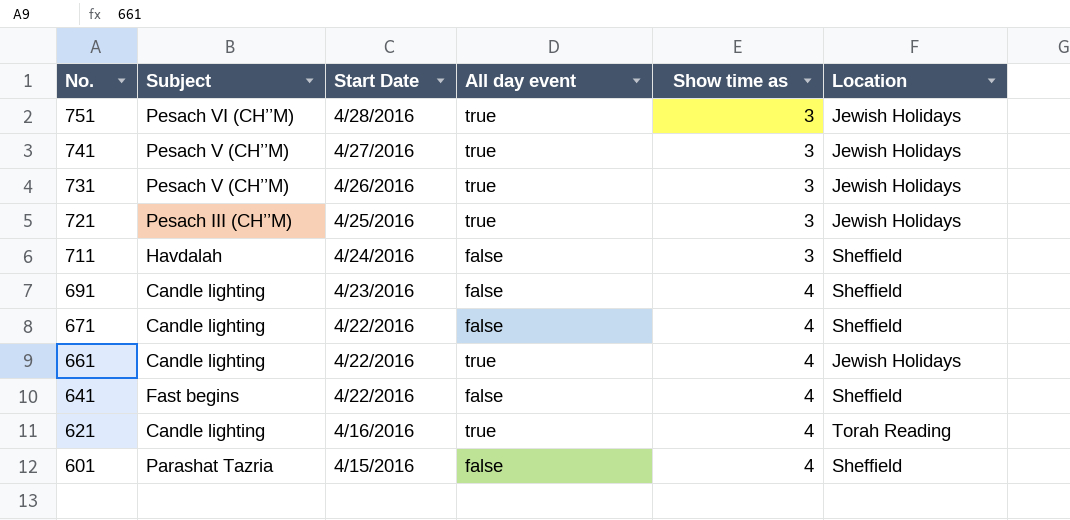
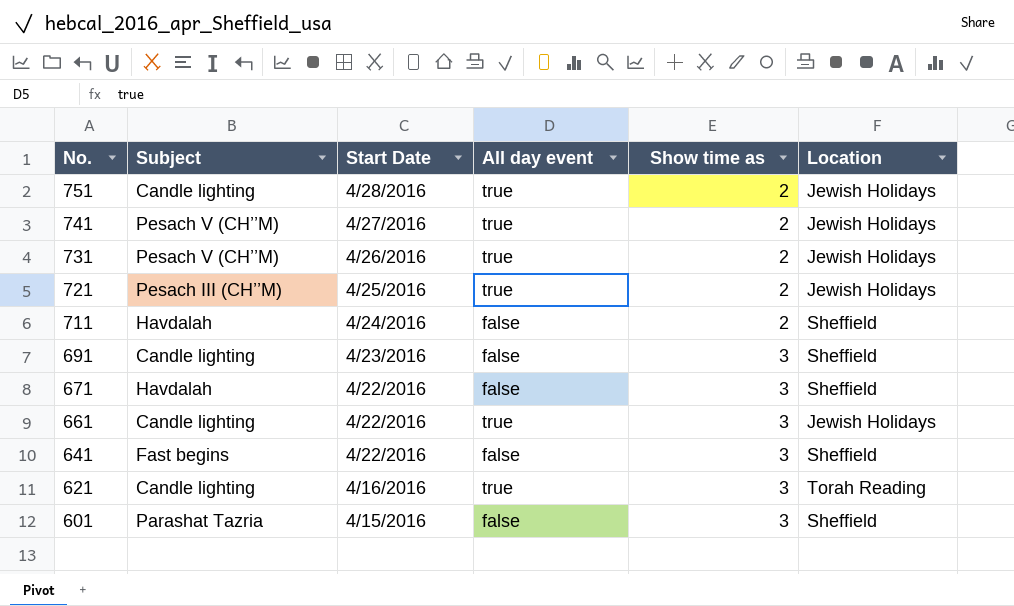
751 | Subject: Pesach VI (CH’’M) -> Candle lighting
751 | Show time as: 3 -> 2
741 | Show time as: 3 -> 2
731 | Show time as: 3 -> 2
721 | Show time as: 3 -> 2
711 | Show time as: 3 -> 2
691 | Show time as: 4 -> 3
671 | Subject: Candle lighting -> Havdalah
671 | Show time as: 4 -> 3
661 | Show time as: 4 -> 3
641 | Show time as: 4 -> 3
621 | Show time as: 4 -> 3
601 | Show time as: 4 -> 3

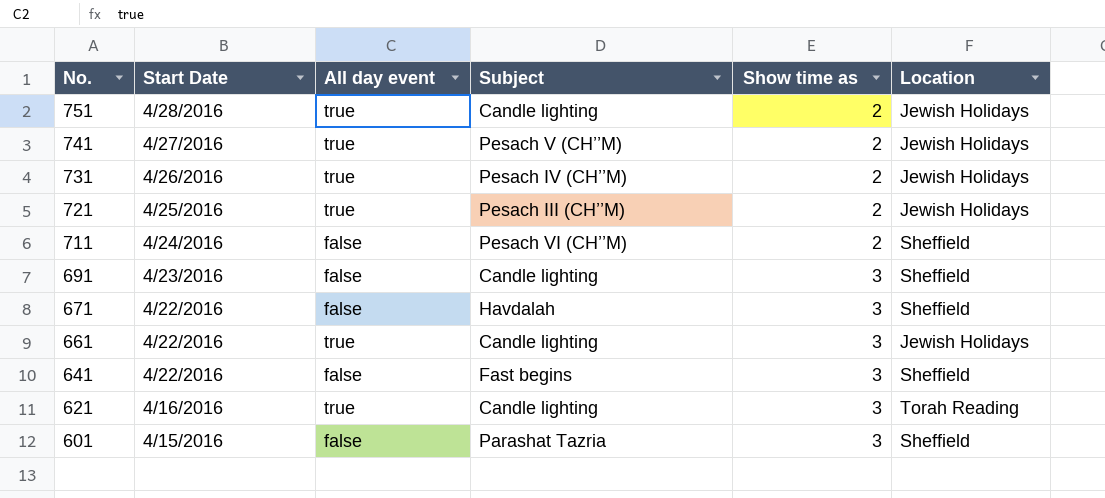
column Subject | position: 2 -> 4
731 | Subject: Pesach V (CH’’M) -> Pesach IV (CH’’M)
711 | Subject: Havdalah -> Pesach VI (CH’’M)

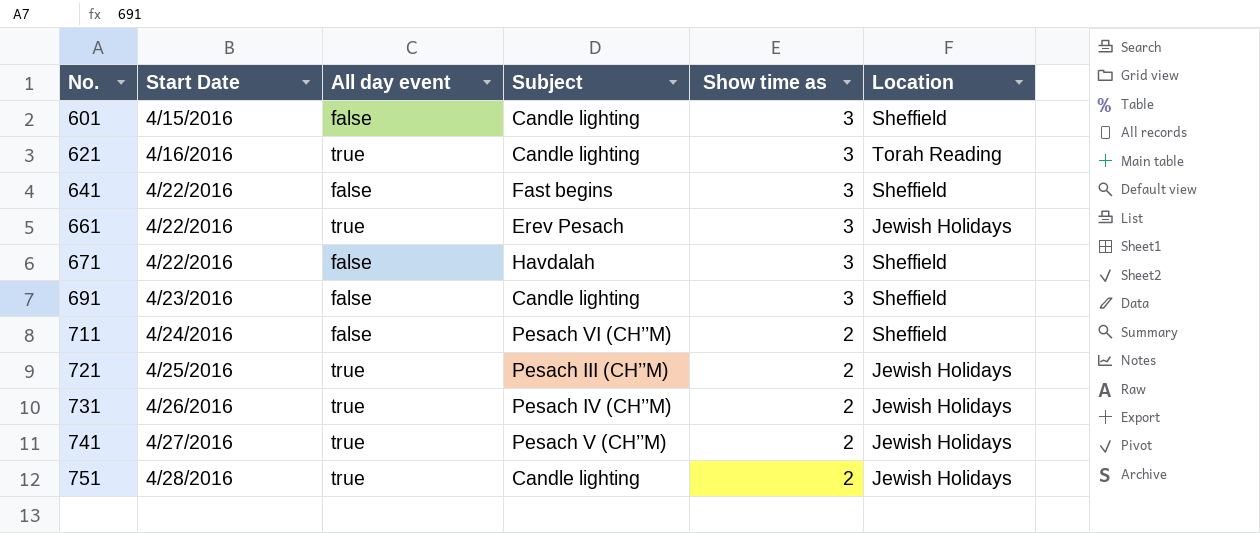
row order: No. descending -> No. ascending
601 | Subject: Parashat Tazria -> Candle lighting
661 | Subject: Candle lighting -> Erev Pesach

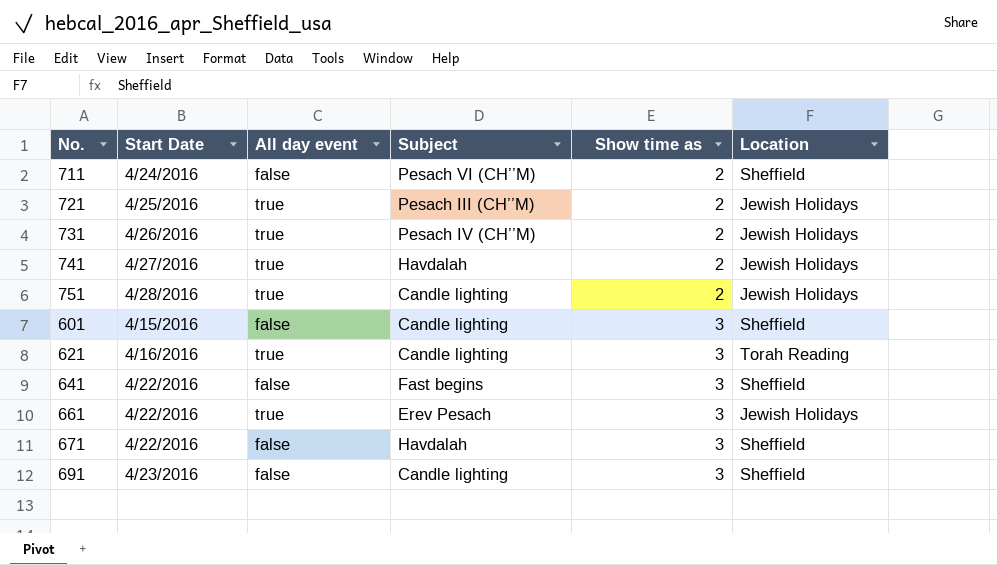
row order: No. ascending -> Show time as ascending
741 | Subject: Pesach V (CH’’M) -> Havdalah

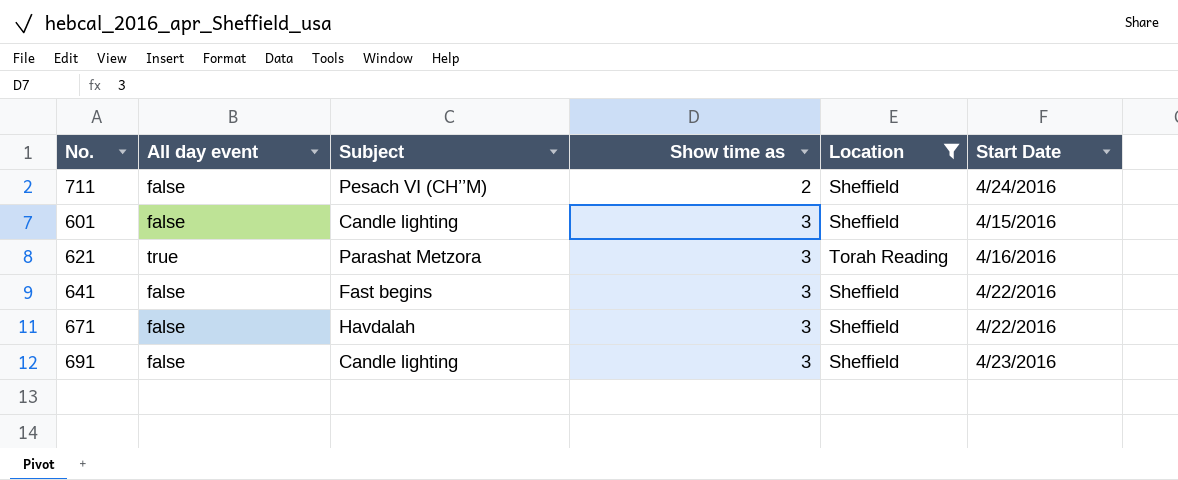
filter: none -> Location != Jewish Holidays
column Start Date | position: 2 -> 6
621 | Subject: Candle lighting -> Parashat Metzora

